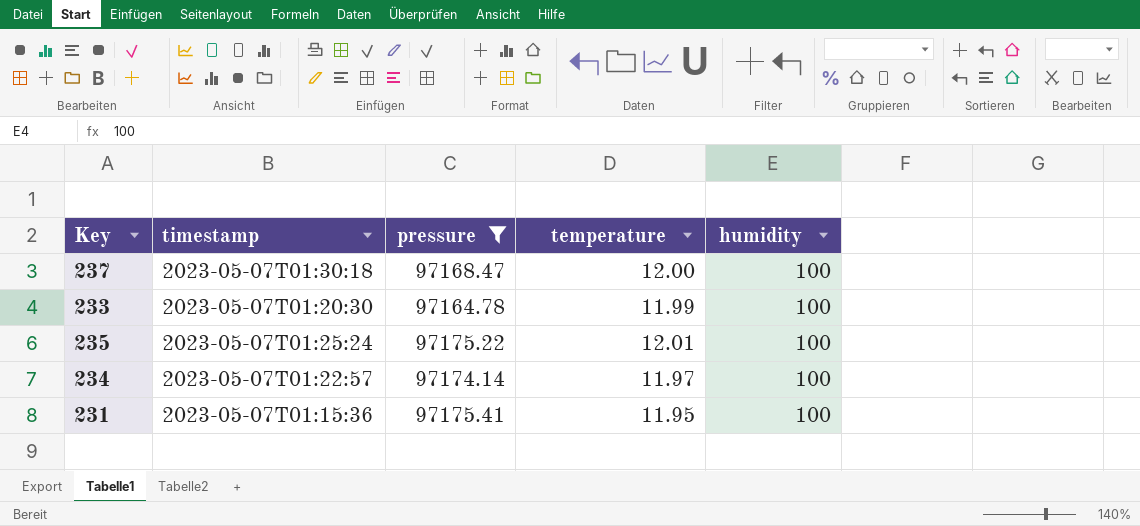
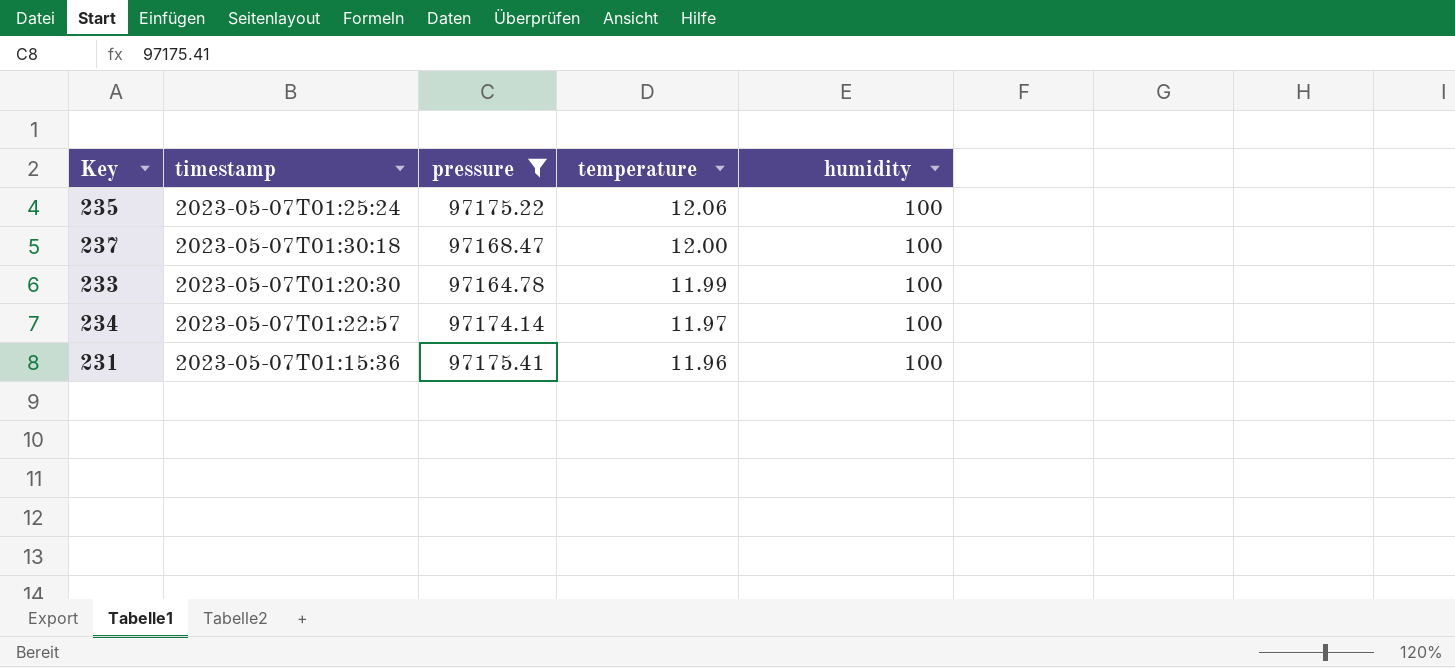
row order: none -> temperature descending
235 | temperature: 12.01 -> 12.06
231 | temperature: 11.95 -> 11.96

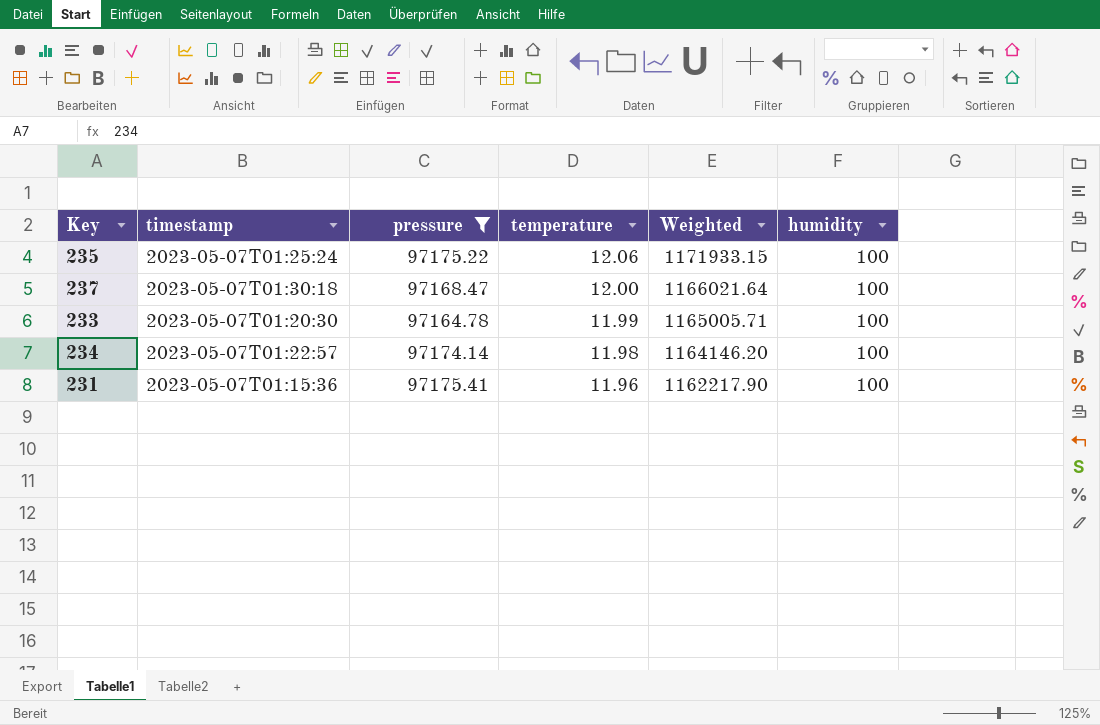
column Weighted | formula: none -> [pressure] * [temperature]
234 | temperature: 11.97 -> 11.98

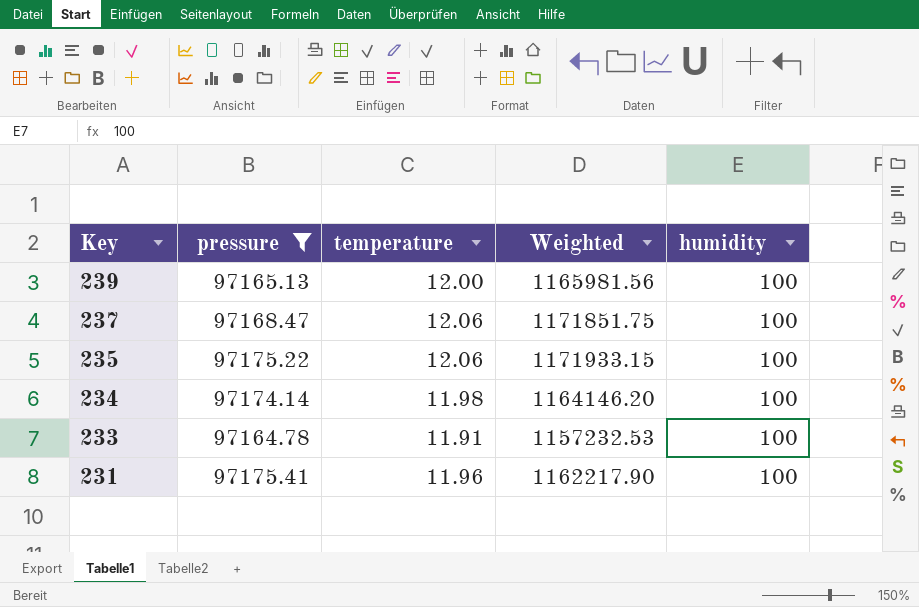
row order: temperature descending -> Key descending
column timestamp | position: 2 -> none
row 239: none -> 97165.13 | 12.00 | 1165981.56 | 100
237 | temperature: 12.00 -> 12.06
237 | Weighted: 1166021.64 -> 1171851.75
233 | temperature: 11.99 -> 11.91
233 | Weighted: 1165005.71 -> 1157232.53

